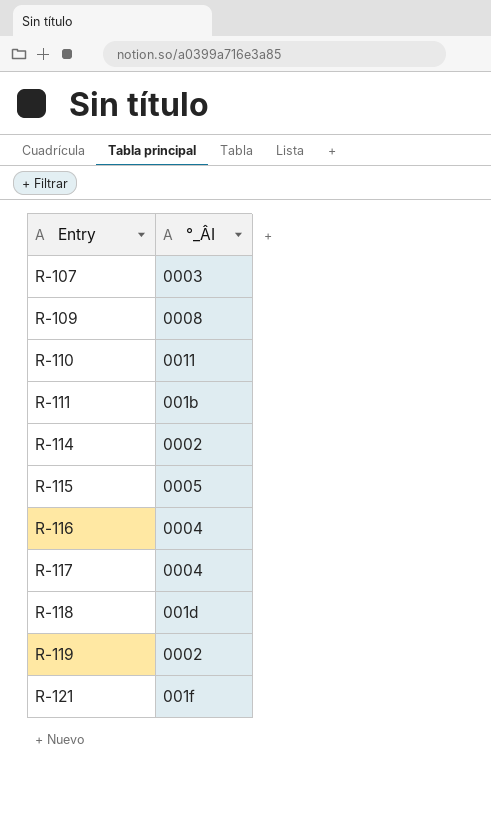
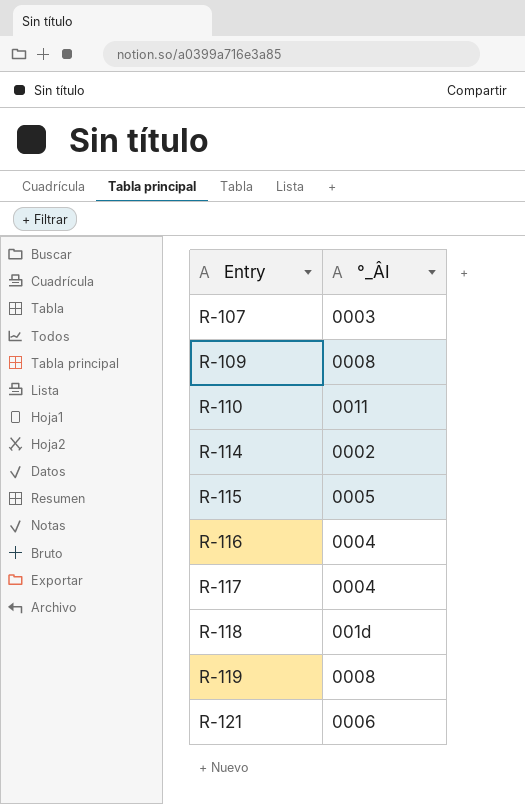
row R-111: 001b -> none
R-119 | °_ÂI: 0002 -> 0008
R-121 | °_ÂI: 001f -> 0006

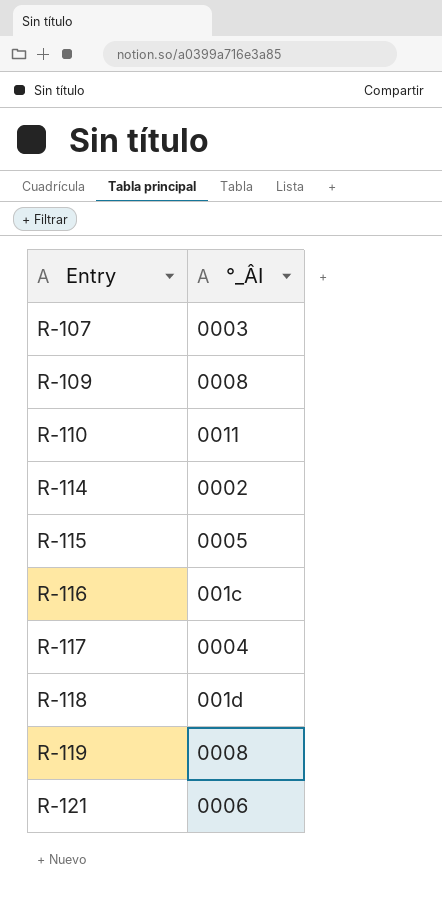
R-116 | °_ÂI: 0004 -> 001c

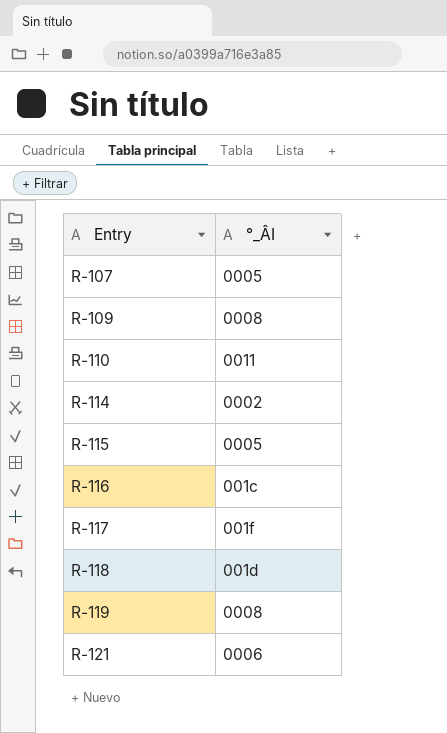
R-107 | °_ÂI: 0003 -> 0005
R-117 | °_ÂI: 0004 -> 001f

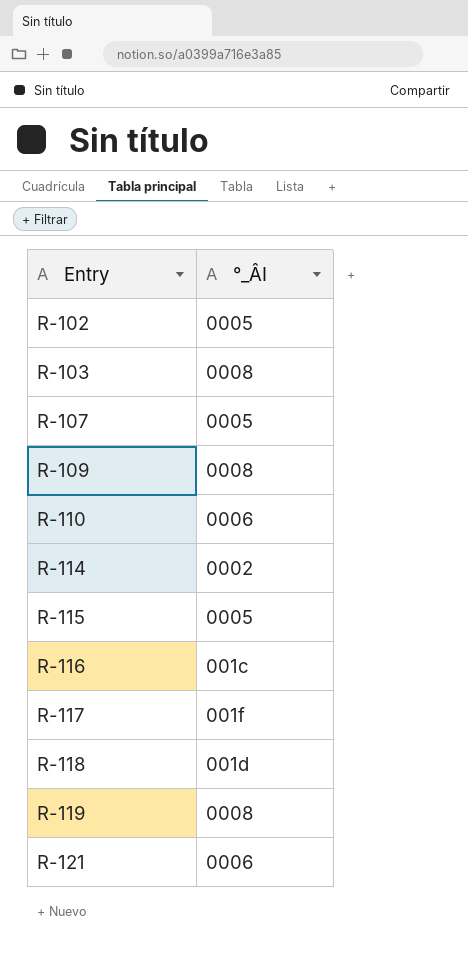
row R-102: none -> 0005
row R-103: none -> 0008
R-110 | °_ÂI: 0011 -> 0006

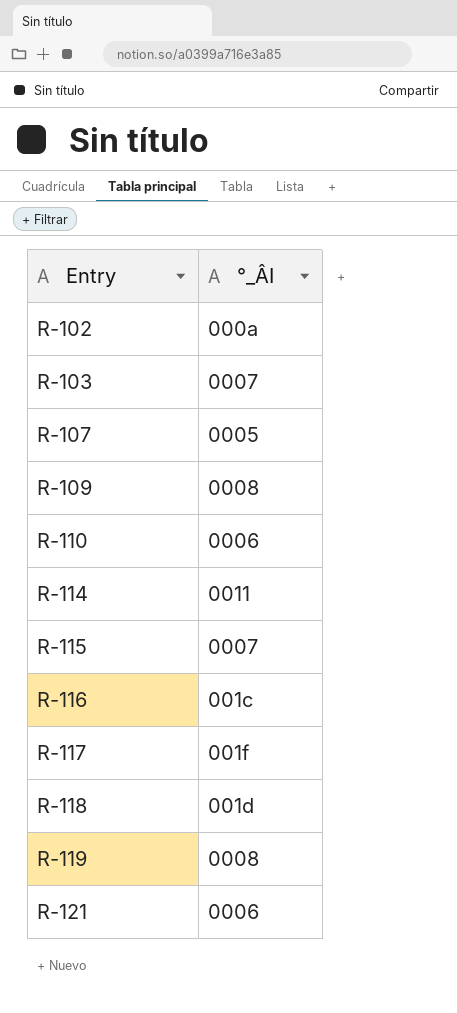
R-102 | °_ÂI: 0005 -> 000a
R-103 | °_ÂI: 0008 -> 0007
R-114 | °_ÂI: 0002 -> 0011
R-115 | °_ÂI: 0005 -> 0007

